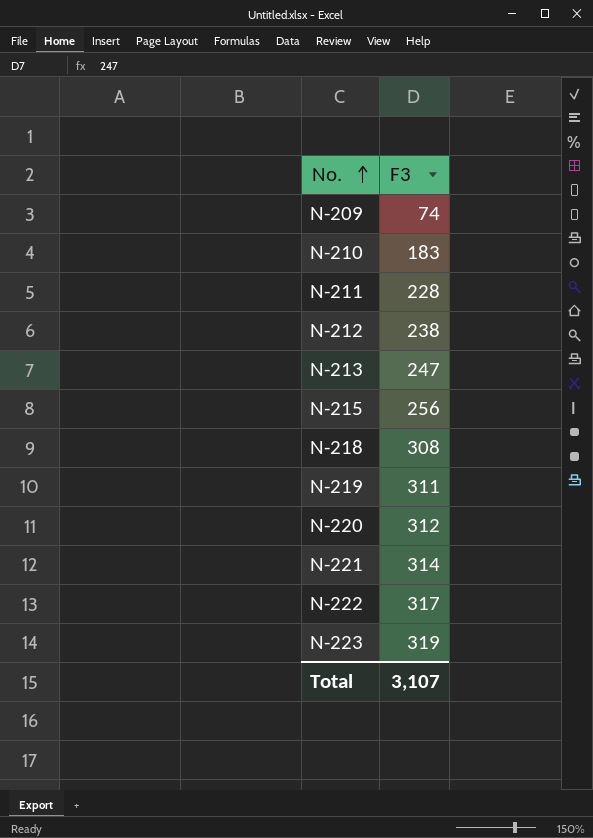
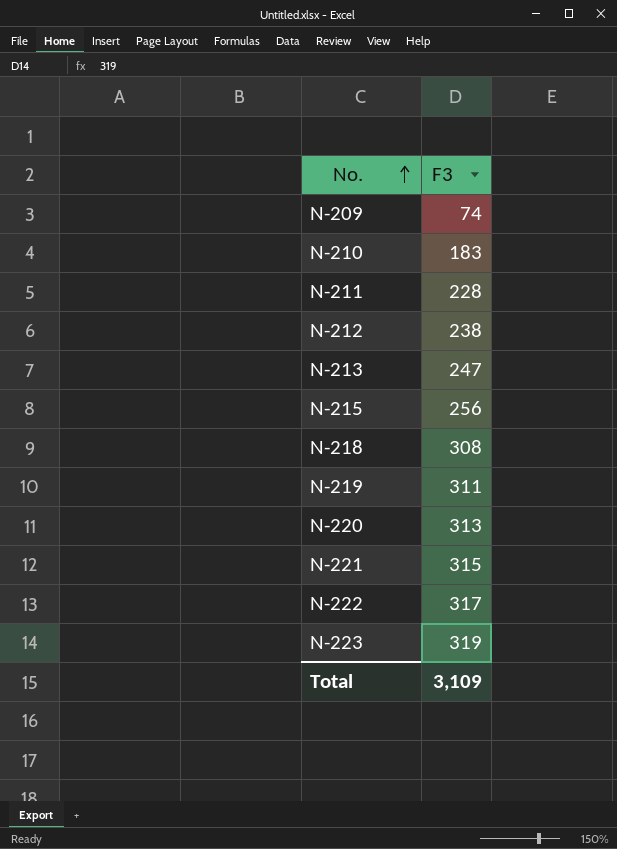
N-220 | F3: 312 -> 313
N-221 | F3: 314 -> 315
Total | F3: 3,107 -> 3,109

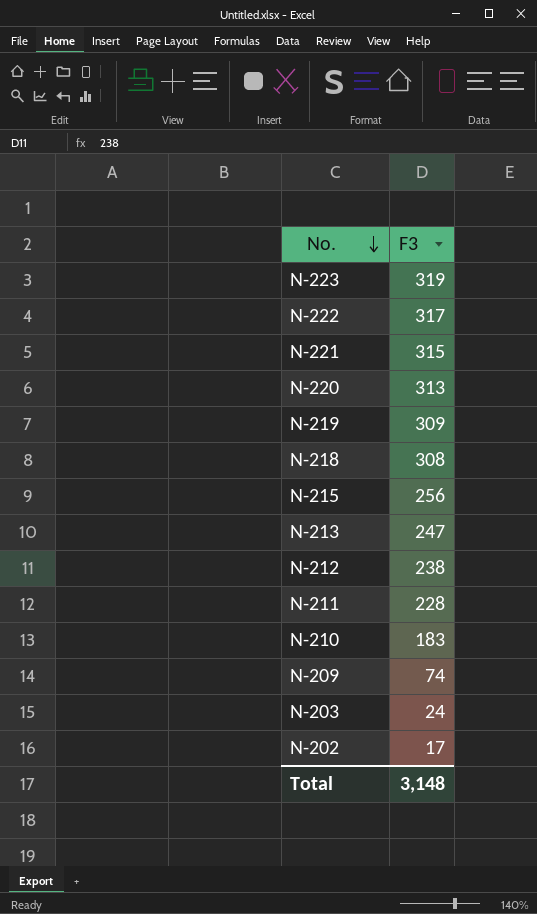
row order: No. ascending -> No. descending
N-219 | F3: 311 -> 309
row N-203: none -> 24
row N-202: none -> 17
Total | F3: 3,109 -> 3,148

